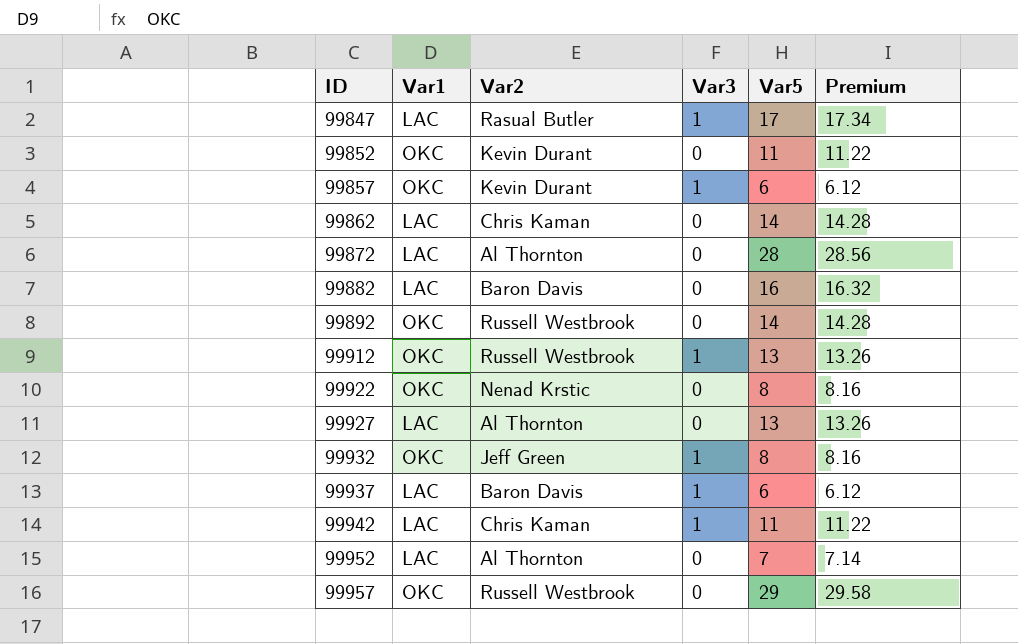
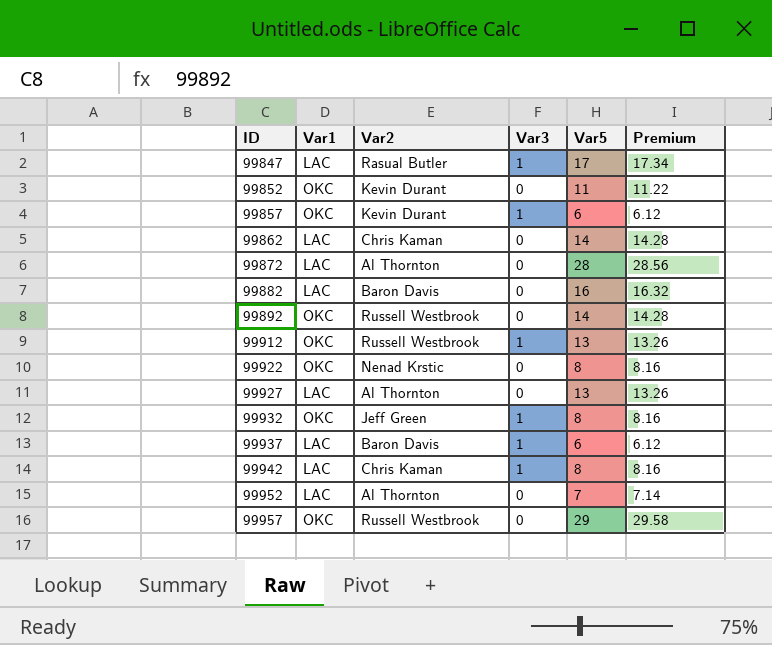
99942 | Var5: 11 -> 8
99942 | Premium: 11.22 -> 8.16

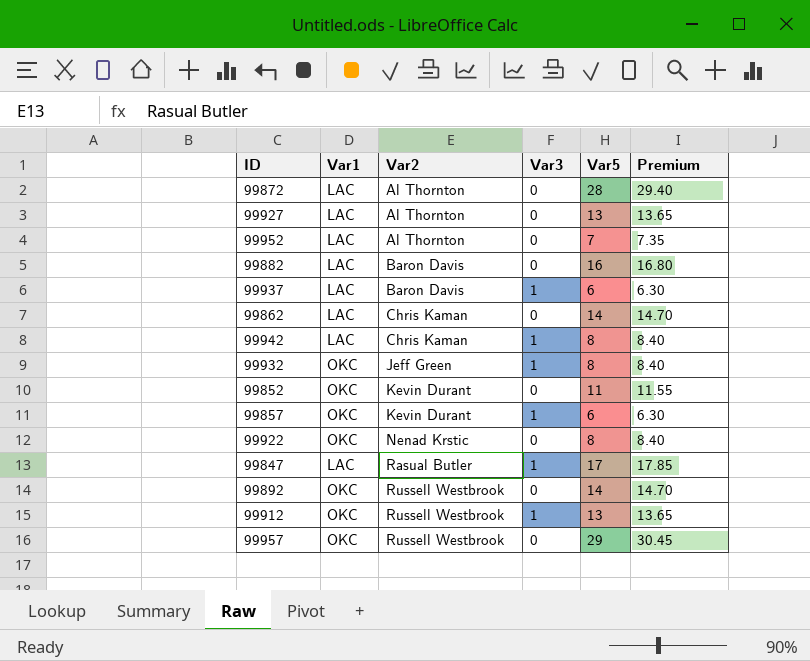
row order: ID ascending -> Var2 ascending
column Premium | formula: [Var5] * 1.02 -> [Var5] * 1.05

